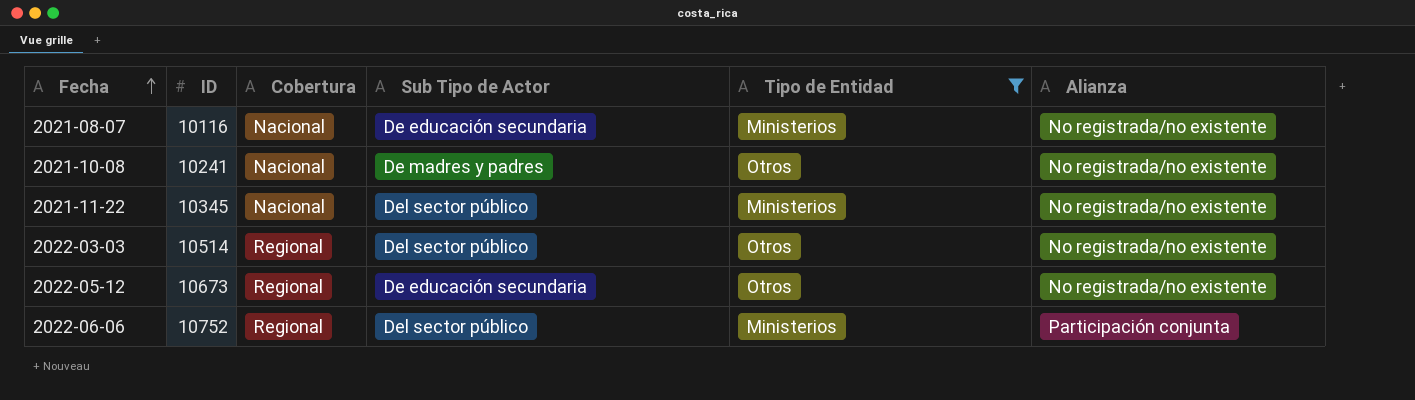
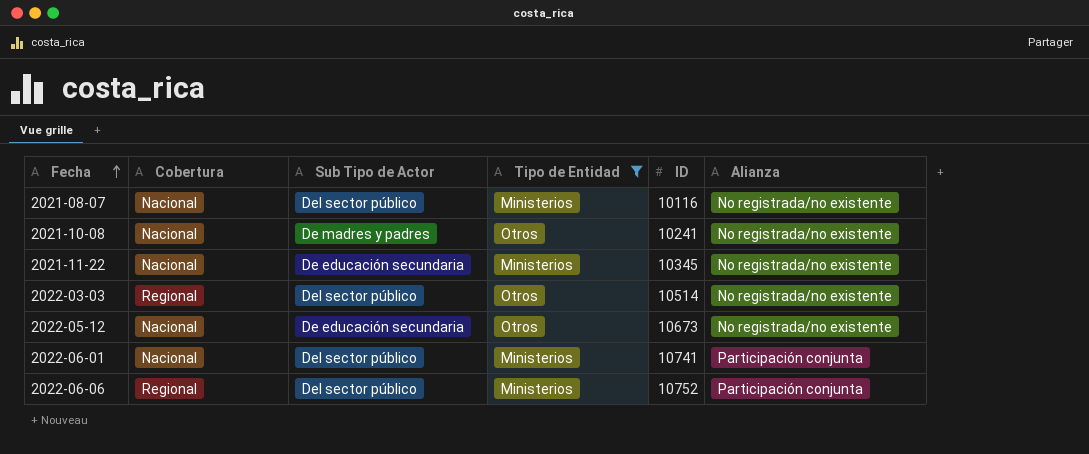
column ID | position: 2 -> 5
2021-08-07 | Sub Tipo de Actor: De educación secundaria -> Del sector público
2021-11-22 | Sub Tipo de Actor: Del sector público -> De educación secundaria
2022-05-12 | Cobertura: Regional -> Nacional
row 2022-06-01: none -> Nacional | Del sector público | Ministerios | 10741 | Participación conjunta

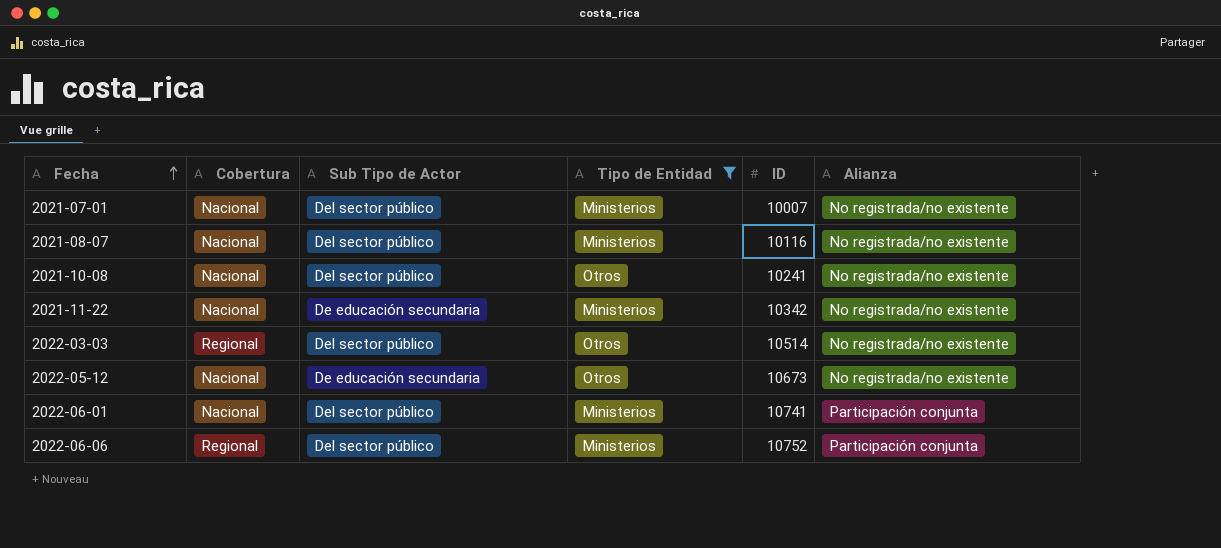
row 2021-07-01: none -> Nacional | Del sector público | Ministerios | 10007 | No registrada/no existente
2021-10-08 | Sub Tipo de Actor: De madres y padres -> Del sector público
2021-11-22 | ID: 10345 -> 10342

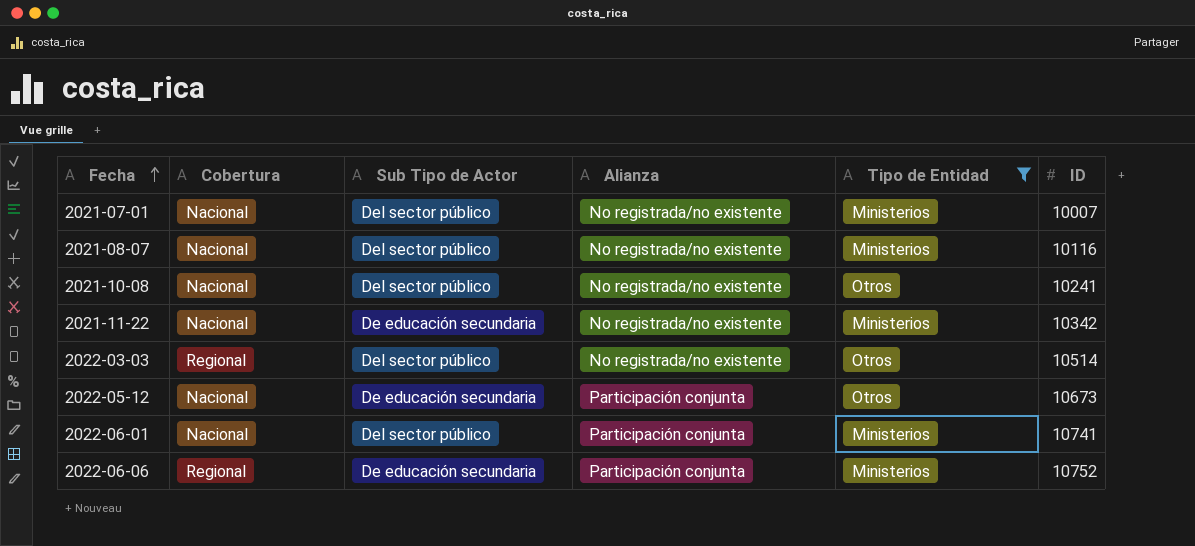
column Alianza | position: 6 -> 4
2022-05-12 | Alianza: No registrada/no existente -> Participación conjunta
2022-06-06 | Sub Tipo de Actor: Del sector público -> De educación secundaria

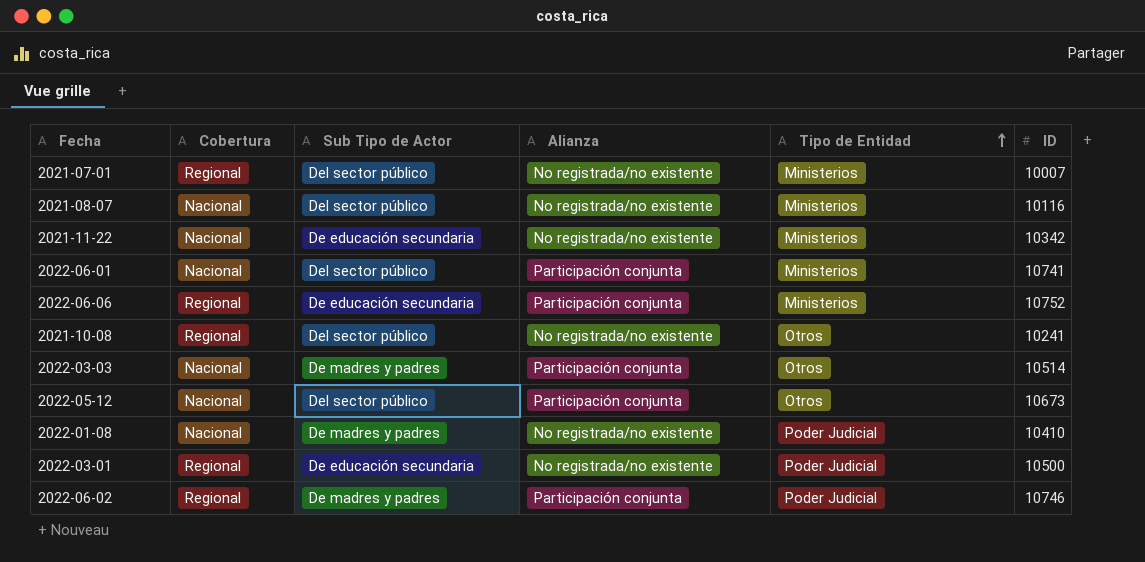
filter: Tipo de Entidad != Poder Judicial -> none
row order: Fecha ascending -> Tipo de Entidad ascending
2021-07-01 | Cobertura: Nacional -> Regional
2021-10-08 | Cobertura: Nacional -> Regional
2022-03-03 | Cobertura: Regional -> Nacional
2022-03-03 | Sub Tipo de Actor: Del sector público -> De madres y padres
2022-03-03 | Alianza: No registrada/no existente -> Participación conjunta
2022-05-12 | Sub Tipo de Actor: De educación secundaria -> Del sector público

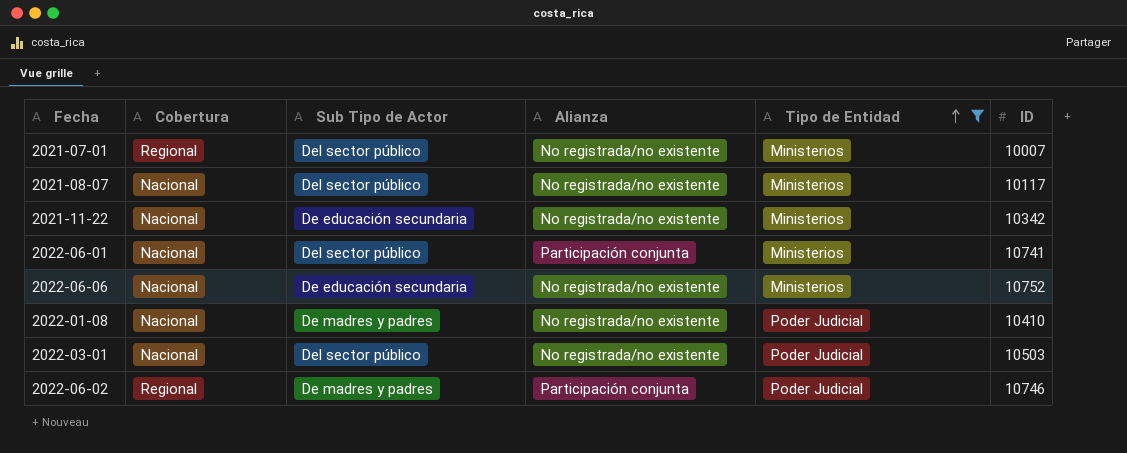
filter: none -> Tipo de Entidad != Otros
2021-08-07 | ID: 10116 -> 10117
2022-06-06 | Cobertura: Regional -> Nacional
2022-06-06 | Alianza: Participación conjunta -> No registrada/no existente
2022-03-01 | Cobertura: Regional -> Nacional
2022-03-01 | Sub Tipo de Actor: De educación secundaria -> Del sector público
2022-03-01 | ID: 10500 -> 10503

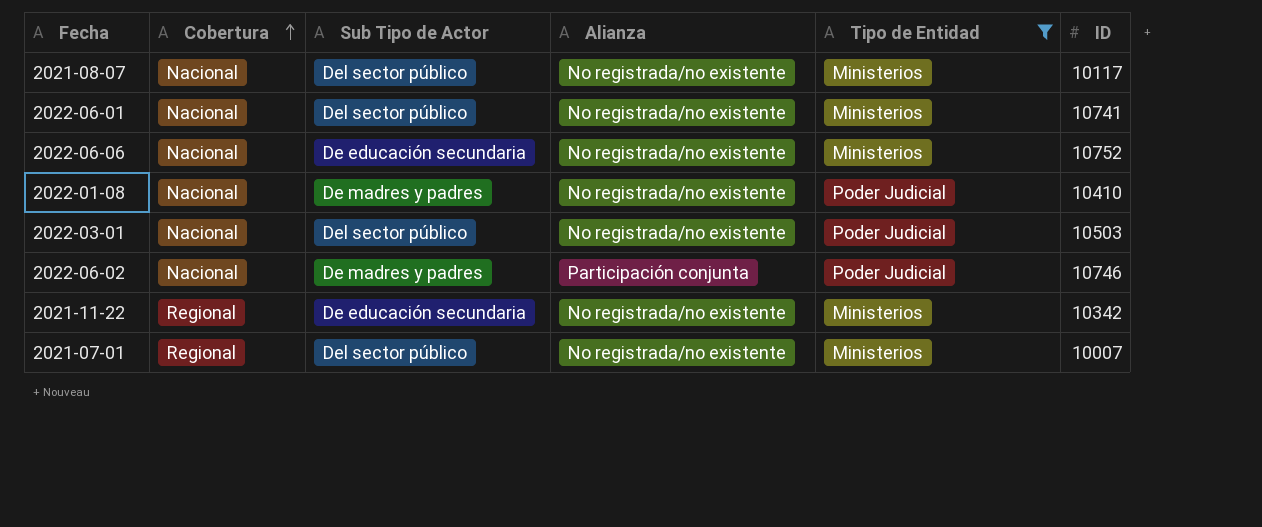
row order: Tipo de Entidad ascending -> Cobertura ascending
2022-06-01 | Alianza: Participación conjunta -> No registrada/no existente
2022-06-02 | Cobertura: Regional -> Nacional
2021-11-22 | Cobertura: Nacional -> Regional

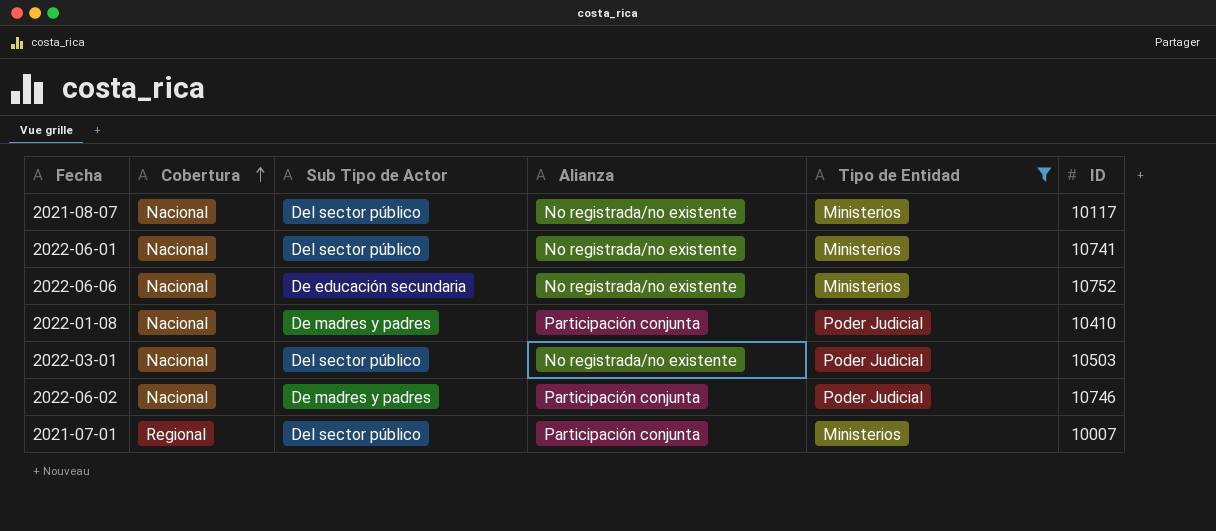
row 2021-11-22: Regional | De educación secundaria | No registrada/no existente | Ministerios | 10342 -> none
2022-01-08 | Alianza: No registrada/no existente -> Participación conjunta
2021-07-01 | Alianza: No registrada/no existente -> Participación conjunta

